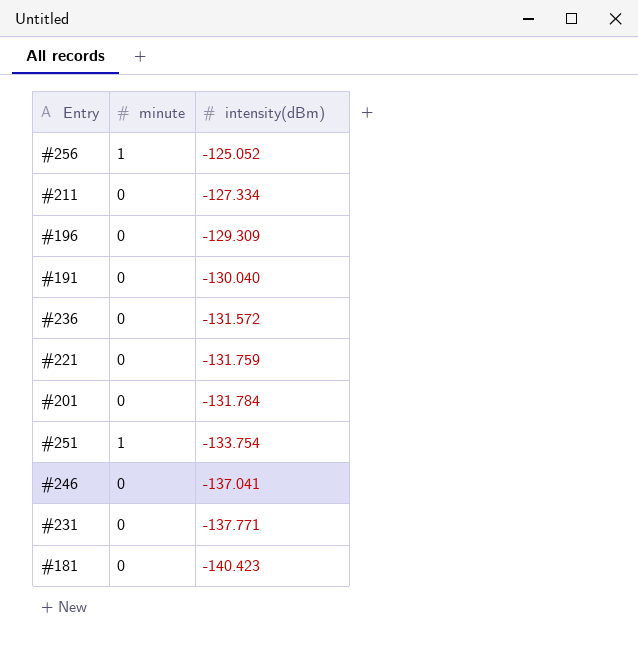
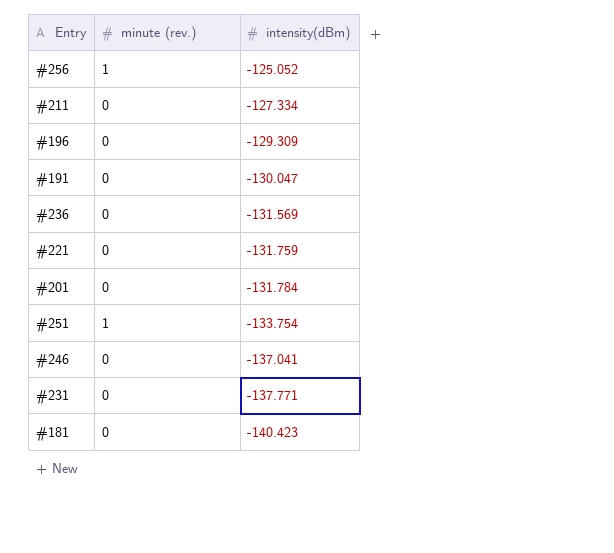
column name: minute -> minute (rev.)
#191 | intensity(dBm): -130.040 -> -130.047
#236 | intensity(dBm): -131.572 -> -131.569

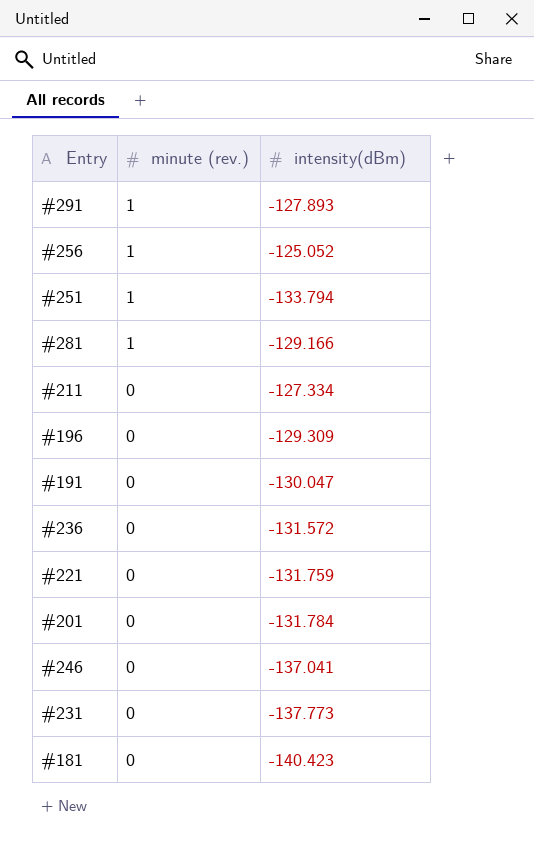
row order: intensity(dBm) descending -> minute (rev.) descending
row #291: none -> 1 | -127.893
#251 | intensity(dBm): -133.754 -> -133.794
row #281: none -> 1 | -129.166
#236 | intensity(dBm): -131.569 -> -131.572
#231 | intensity(dBm): -137.771 -> -137.773

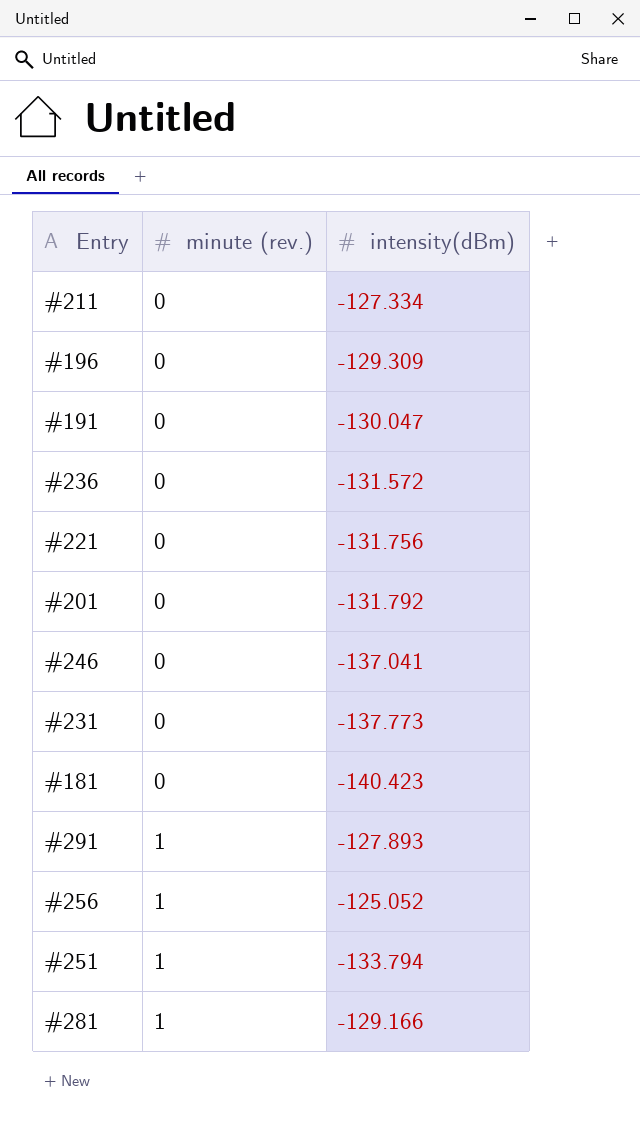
row order: minute (rev.) descending -> minute (rev.) ascending
#221 | intensity(dBm): -131.759 -> -131.756
#201 | intensity(dBm): -131.784 -> -131.792

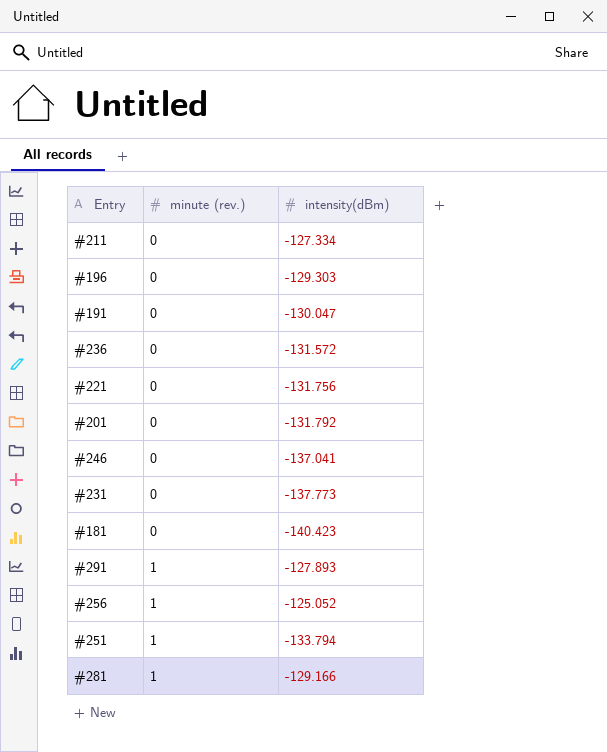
#196 | intensity(dBm): -129.309 -> -129.303

